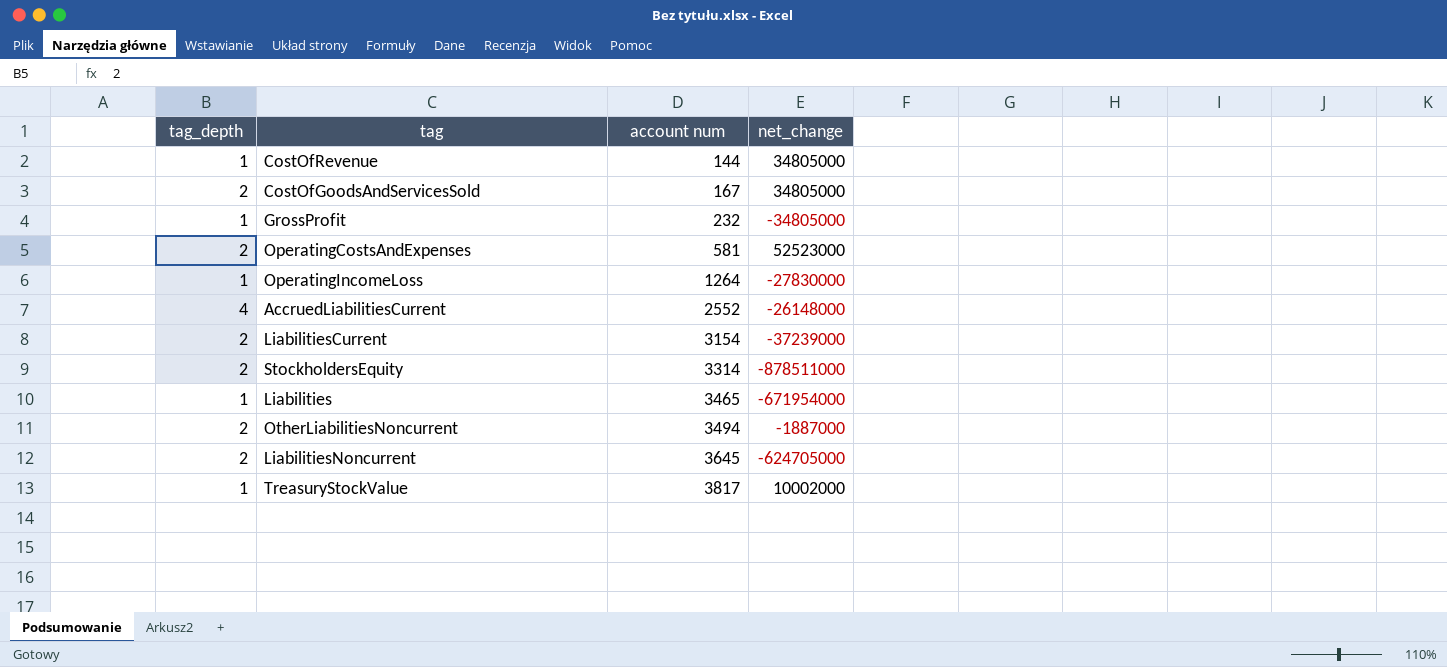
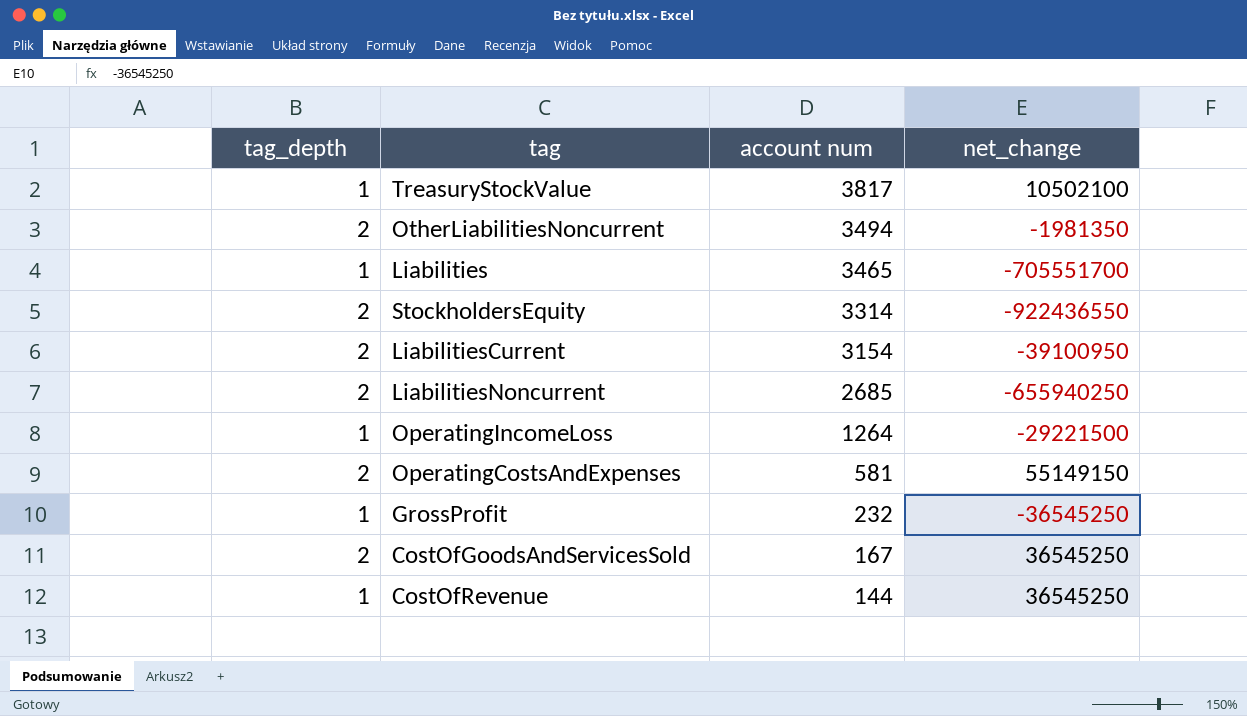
row order: account num ascending -> account num descending
row AccruedLiabilitiesCurrent: 4 | 2552 | -26148000 -> none
TreasuryStockValue | net_change: 10002000 -> 10502100
OtherLiabilitiesNoncurrent | net_change: -1887000 -> -1981350
Liabilities | net_change: -671954000 -> -705551700
StockholdersEquity | net_change: -878511000 -> -922436550
LiabilitiesCurrent | net_change: -37239000 -> -39100950
LiabilitiesNoncurrent | account num: 3645 -> 2685
LiabilitiesNoncurrent | net_change: -624705000 -> -655940250
OperatingIncomeLoss | net_change: -27830000 -> -29221500
OperatingCostsAndExpenses | net_change: 52523000 -> 55149150
GrossProfit | net_change: -34805000 -> -36545250
CostOfGoodsAndServicesSold | net_change: 34805000 -> 36545250
CostOfRevenue | net_change: 34805000 -> 36545250

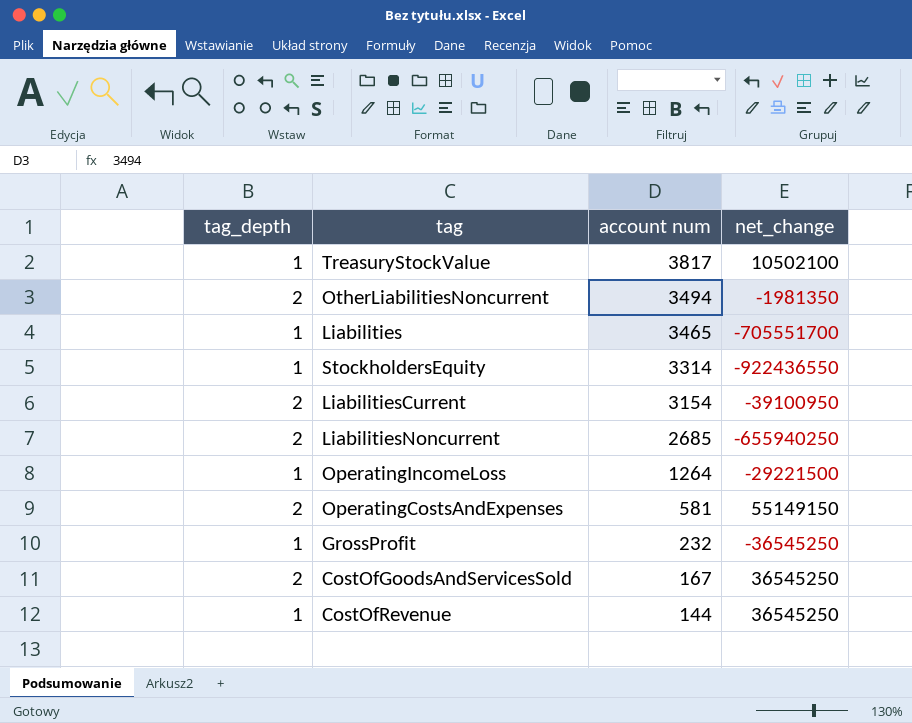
StockholdersEquity | tag_depth: 2 -> 1

